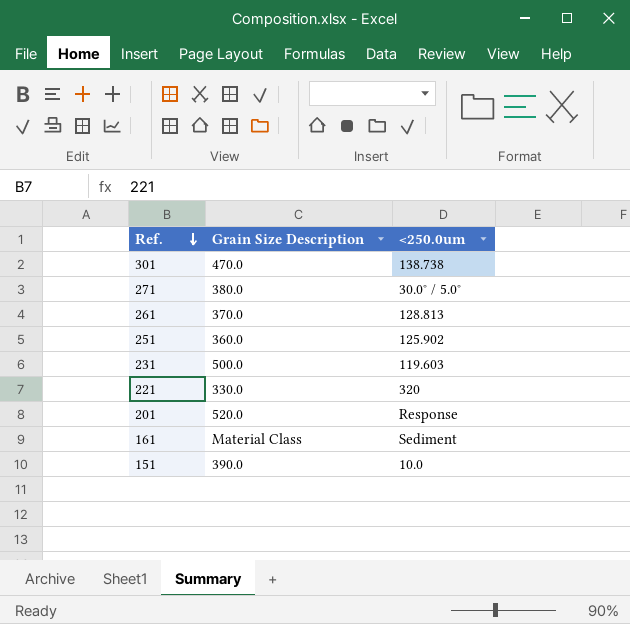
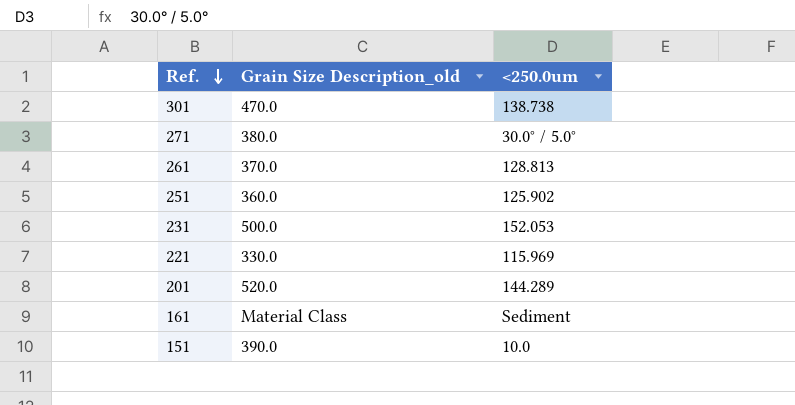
column name: Grain Size Description -> Grain Size Description_old
231 | <250.0um: 119.603 -> 152.053
221 | <250.0um: 320 -> 115.969
201 | <250.0um: Response -> 144.289

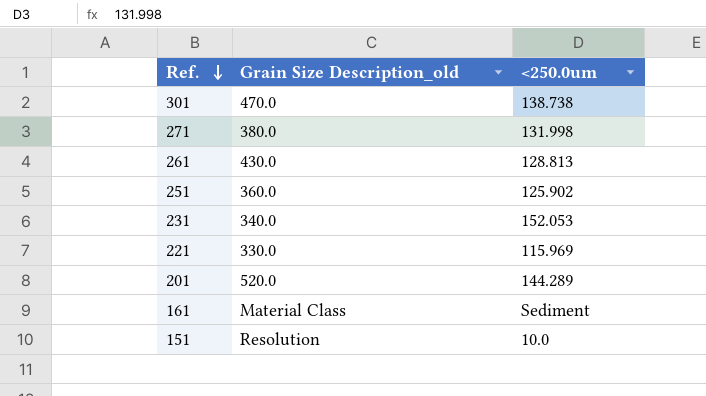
271 | <250.0um: 30.0° / 5.0° -> 131.998
261 | Grain Size Description_old: 370.0 -> 430.0
231 | Grain Size Description_old: 500.0 -> 340.0
151 | Grain Size Description_old: 390.0 -> Resolution

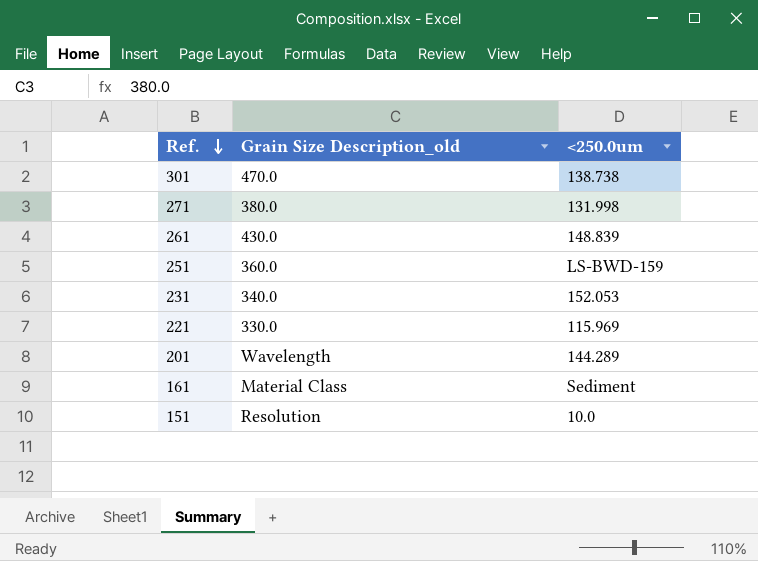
261 | <250.0um: 128.813 -> 148.839
251 | <250.0um: 125.902 -> LS-BWD-159
201 | Grain Size Description_old: 520.0 -> Wavelength

